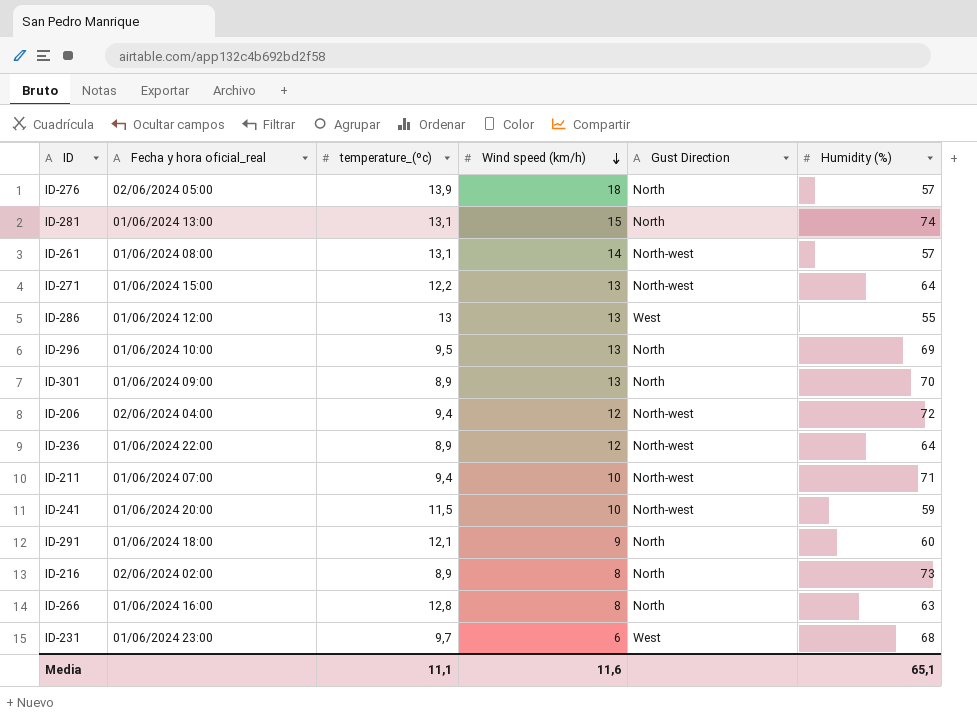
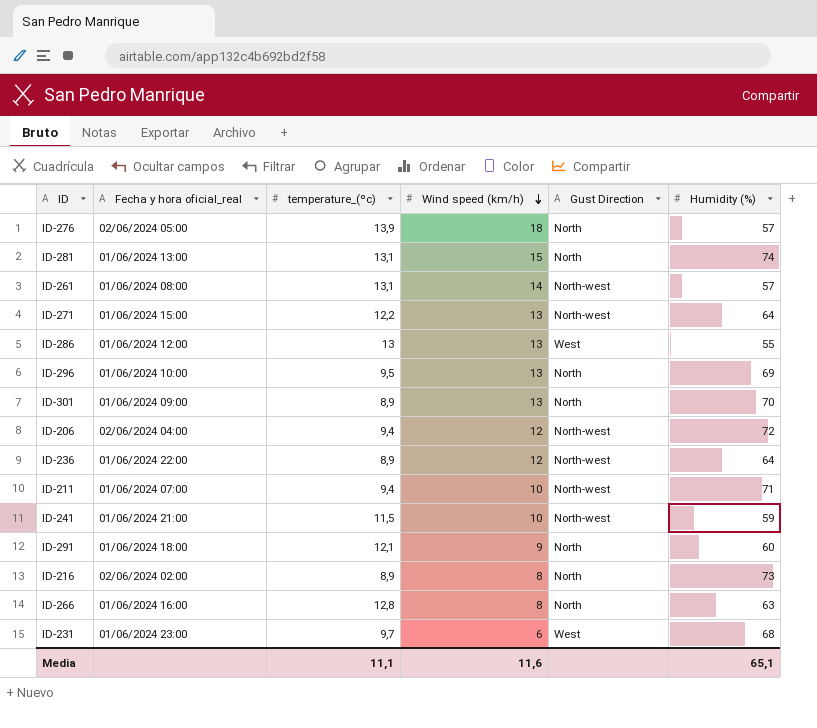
ID-241 | Fecha y hora oficial_real: 01/06/2024 20:00 -> 01/06/2024 21:00

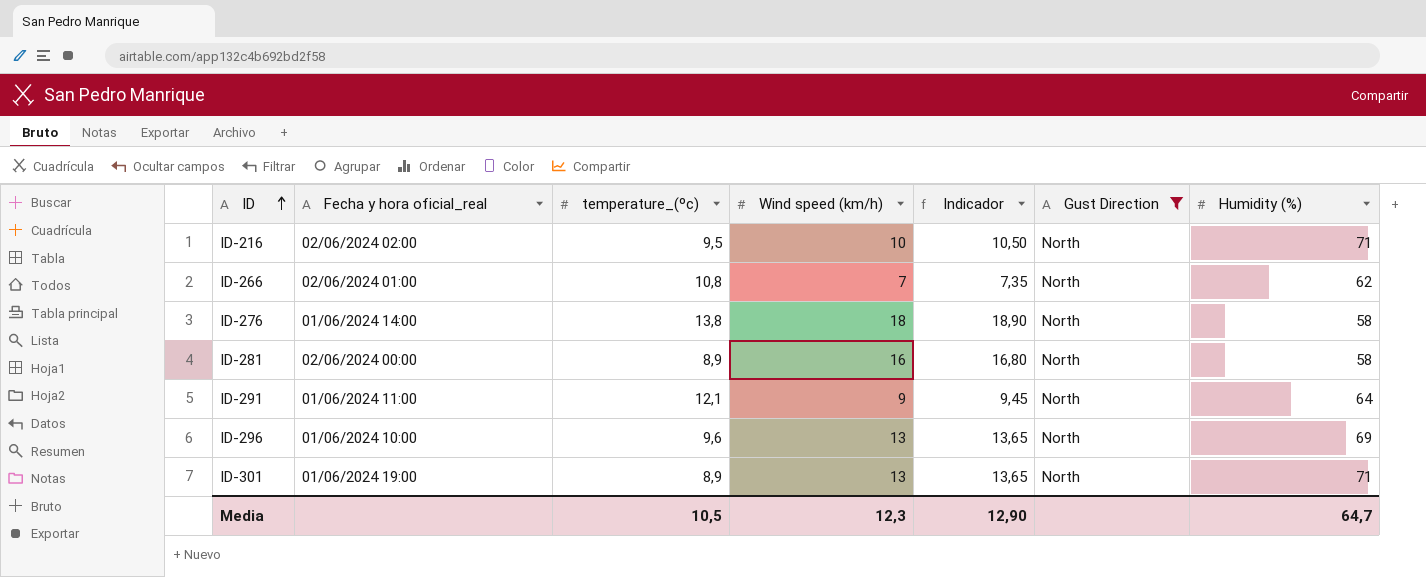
filter: none -> Gust Direction = North
row order: Wind speed (km/h) descending -> ID ascending
column Indicador | formula: none -> [Wind speed (km/h)] * 1,05
ID-216 | temperature_(ºc): 8,9 -> 9,5
ID-216 | Wind speed (km/h): 8 -> 10
ID-216 | Humidity (%): 73 -> 71
ID-266 | Fecha y hora oficial_real: 01/06/2024 16:00 -> 02/06/2024 01:00
ID-266 | temperature_(ºc): 12,8 -> 10,8
ID-266 | Wind speed (km/h): 8 -> 7
ID-266 | Humidity (%): 63 -> 62
ID-276 | Fecha y hora oficial_real: 02/06/2024 05:00 -> 01/06/2024 14:00
ID-276 | temperature_(ºc): 13,9 -> 13,8
ID-276 | Humidity (%): 57 -> 58
ID-281 | Fecha y hora oficial_real: 01/06/2024 13:00 -> 02/06/2024 00:00
ID-281 | temperature_(ºc): 13,1 -> 8,9
ID-281 | Wind speed (km/h): 15 -> 16
ID-281 | Humidity (%): 74 -> 58
ID-291 | Fecha y hora oficial_real: 01/06/2024 18:00 -> 01/06/2024 11:00
ID-291 | Humidity (%): 60 -> 64
ID-296 | temperature_(ºc): 9,5 -> 9,6
ID-301 | Fecha y hora oficial_real: 01/06/2024 09:00 -> 01/06/2024 19:00
ID-301 | Humidity (%): 70 -> 71
Media | temperature_(ºc): 11,1 -> 10,5
Media | Wind speed (km/h): 11,6 -> 12,3
Media | Humidity (%): 65,1 -> 64,7

